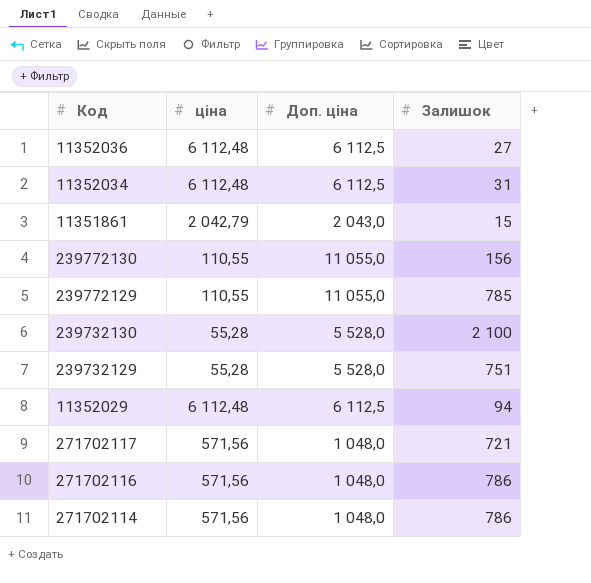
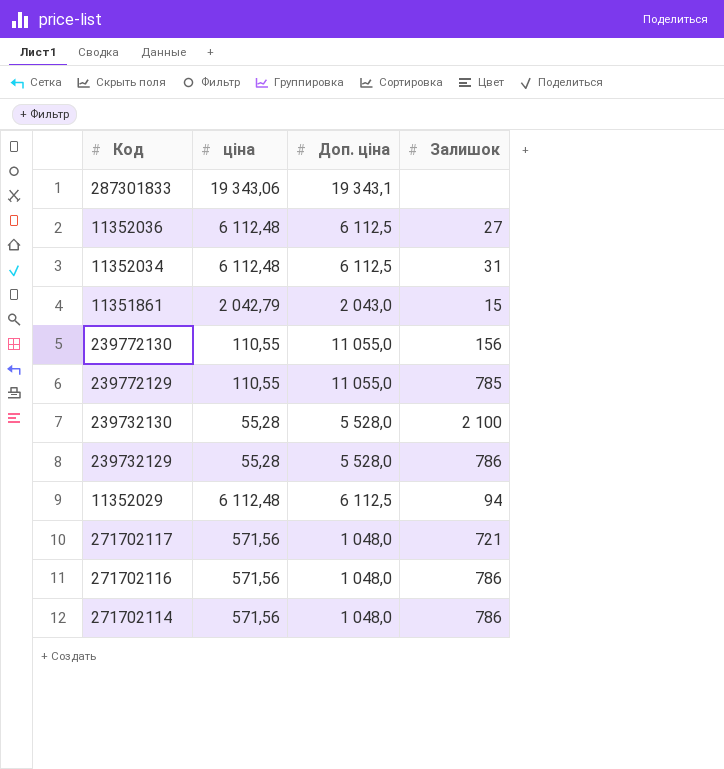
row 287301833: none -> 19 343,06 | 19 343,1 | none
239732129 | Залишок: 751 -> 786

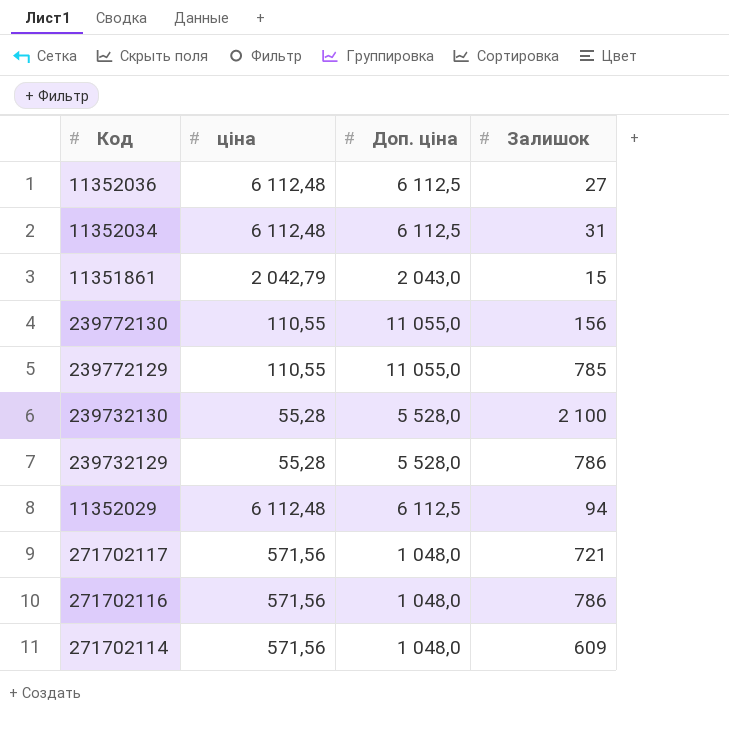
row 287301833: 19 343,06 | 19 343,1 | none -> none
271702114 | Залишок: 786 -> 609

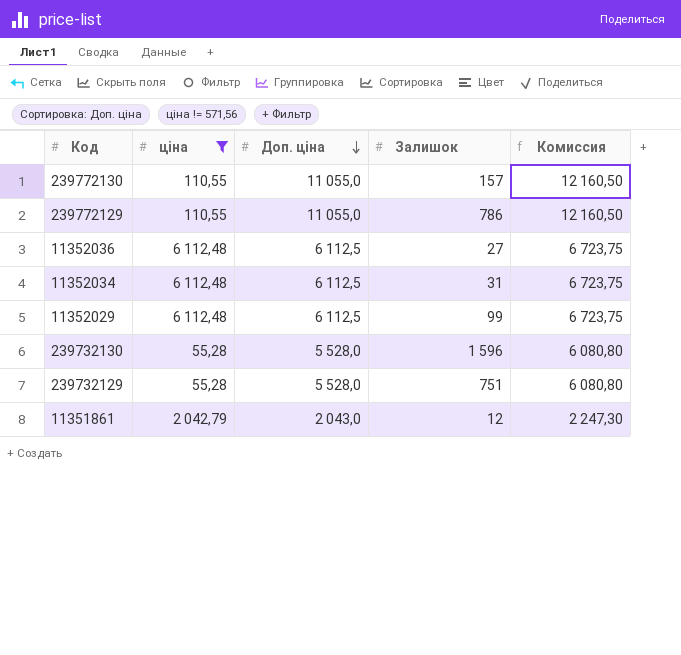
filter: none -> ціна != 571,56
row order: none -> Доп. ціна descending
column Комиссия | formula: none -> [Доп. ціна] * 1,1
239772130 | Залишок: 156 -> 157
239772129 | Залишок: 785 -> 786
11352029 | Залишок: 94 -> 99
239732130 | Залишок: 2 100 -> 1 596
239732129 | Залишок: 786 -> 751
11351861 | Залишок: 15 -> 12

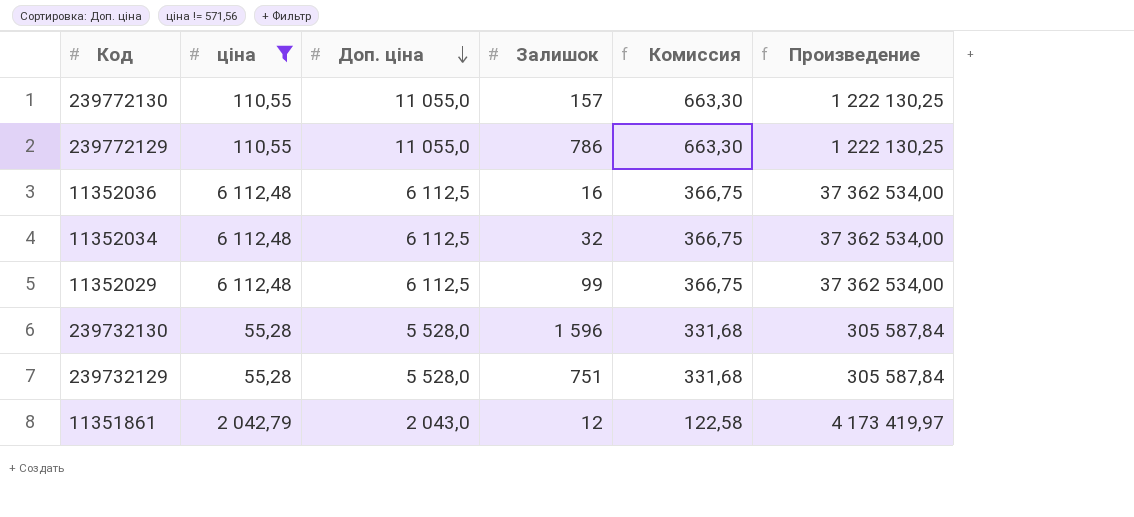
column Комиссия | formula: [Доп. ціна] * 1,1 -> [Доп. ціна] * 0,06
column Произведение | formula: none -> [ціна] * [Доп. ціна]
11352036 | Залишок: 27 -> 16
11352034 | Залишок: 31 -> 32

